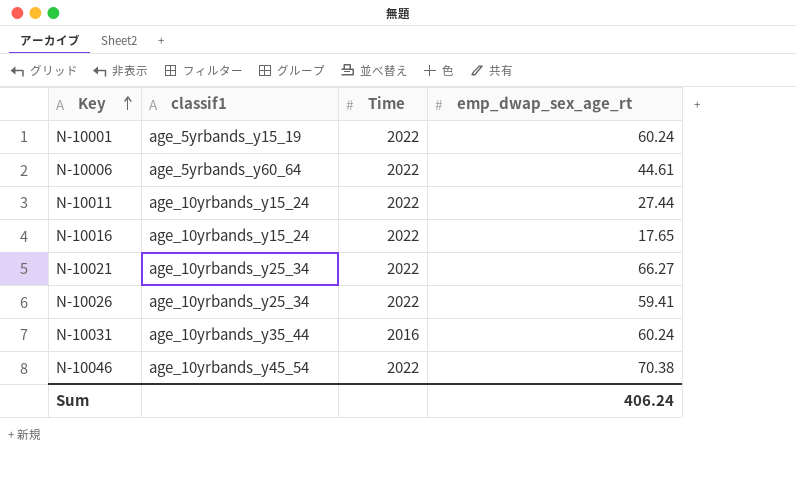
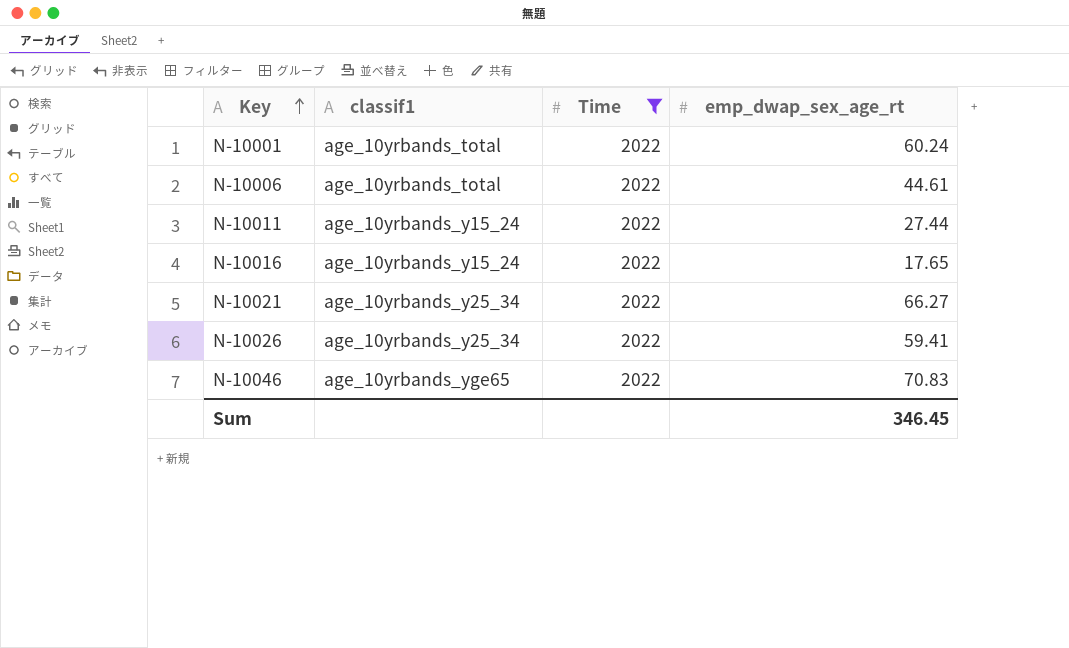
filter: none -> Time = 2022
N-10001 | classif1: age_5yrbands_y15_19 -> age_10yrbands_total
N-10006 | classif1: age_5yrbands_y60_64 -> age_10yrbands_total
N-10046 | classif1: age_10yrbands_y45_54 -> age_10yrbands_yge65
N-10046 | emp_dwap_sex_age_rt: 70.38 -> 70.83
Sum | emp_dwap_sex_age_rt: 406.24 -> 346.45

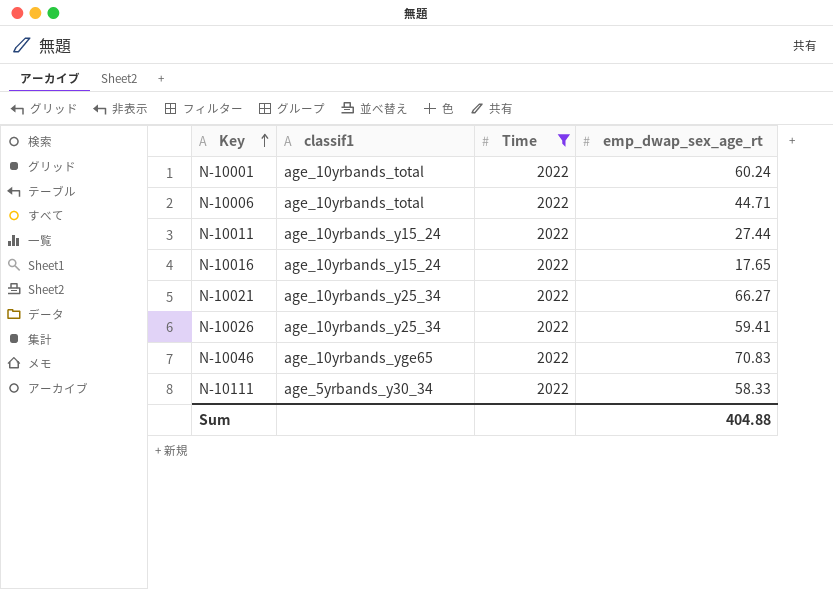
N-10006 | emp_dwap_sex_age_rt: 44.61 -> 44.71
row N-10111: none -> age_5yrbands_y30_34 | 2022 | 58.33
Sum | emp_dwap_sex_age_rt: 346.45 -> 404.88

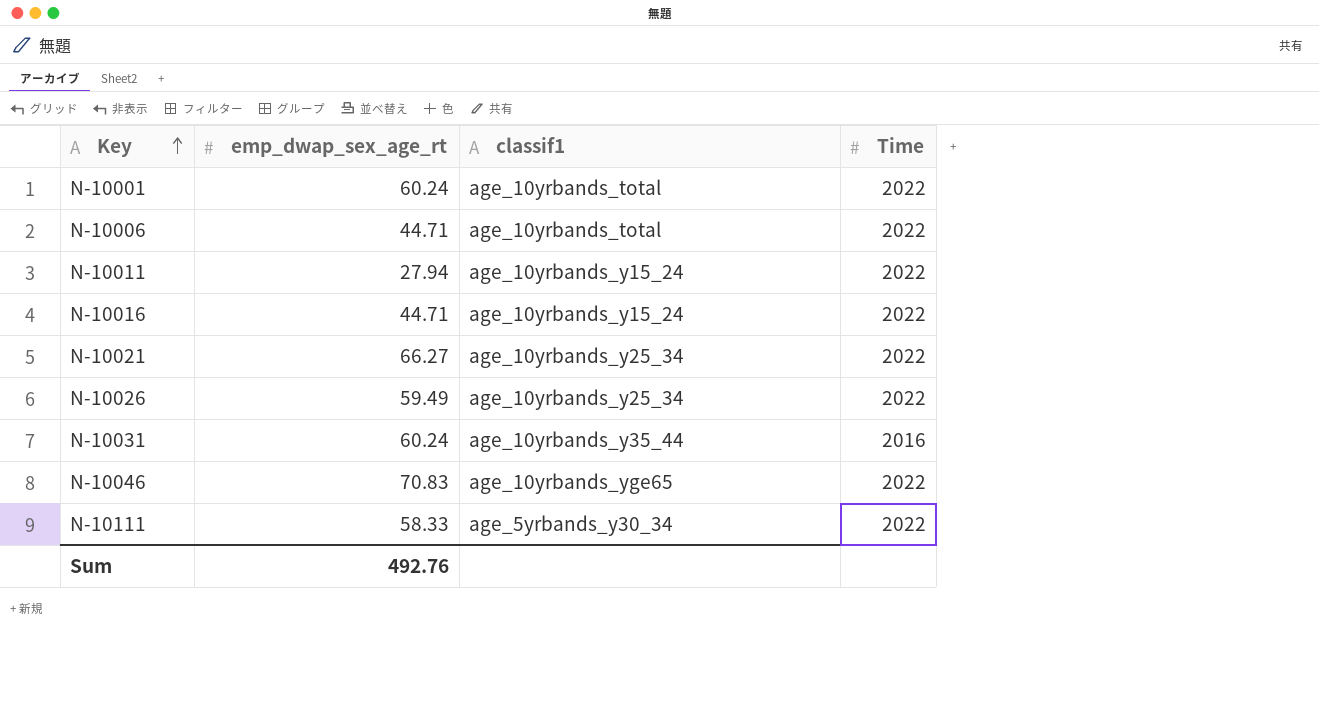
filter: Time = 2022 -> none
column emp_dwap_sex_age_rt | position: 4 -> 2
N-10011 | emp_dwap_sex_age_rt: 27.44 -> 27.94
N-10016 | emp_dwap_sex_age_rt: 17.65 -> 44.71
N-10026 | emp_dwap_sex_age_rt: 59.41 -> 59.49
Sum | emp_dwap_sex_age_rt: 404.88 -> 492.76

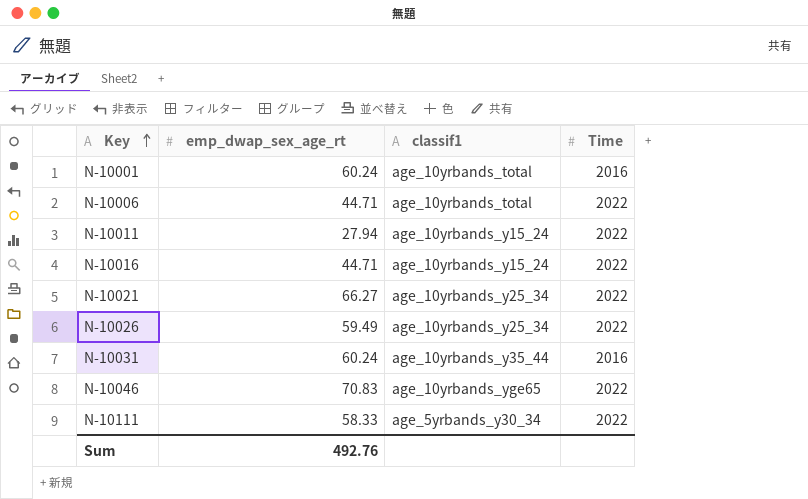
N-10001 | Time: 2022 -> 2016

